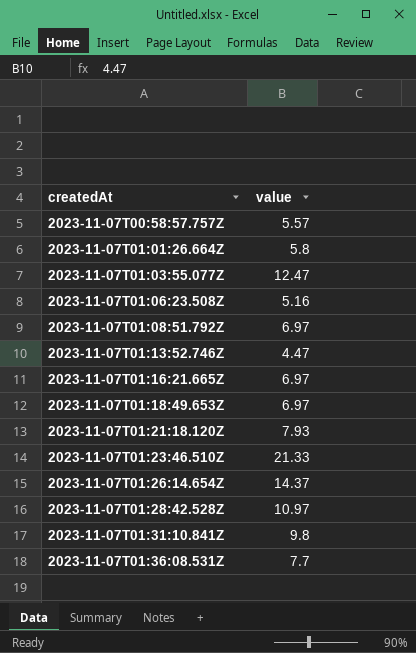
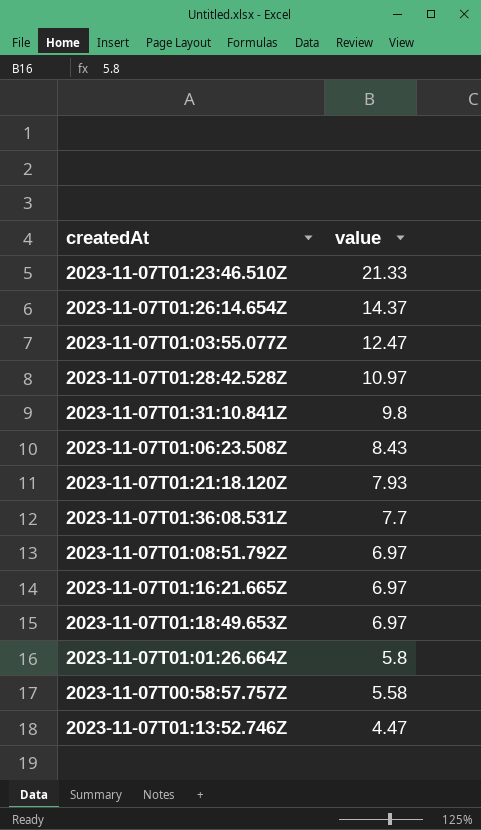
row order: createdAt ascending -> value descending
2023-11-07T01:06:23.508Z | value: 5.16 -> 8.43
2023-11-07T00:58:57.757Z | value: 5.57 -> 5.58

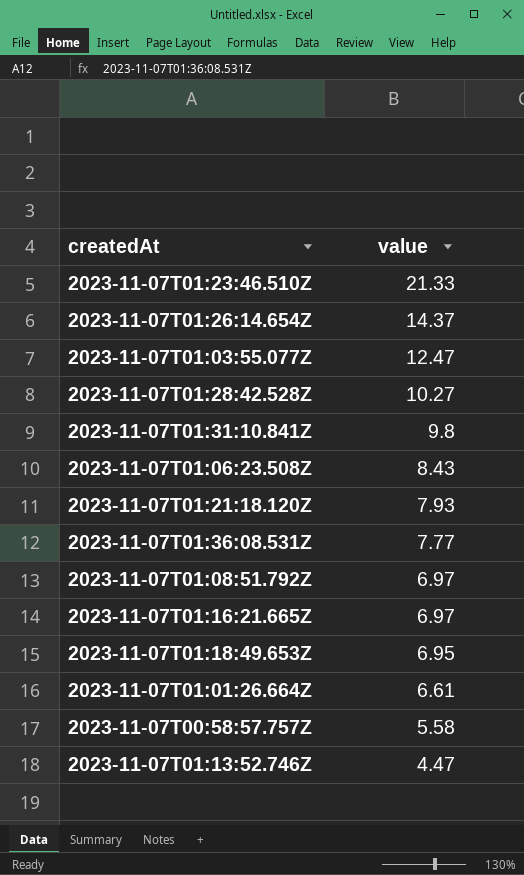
2023-11-07T01:28:42.528Z | value: 10.97 -> 10.27
2023-11-07T01:36:08.531Z | value: 7.7 -> 7.77
2023-11-07T01:18:49.653Z | value: 6.97 -> 6.95
2023-11-07T01:01:26.664Z | value: 5.8 -> 6.61

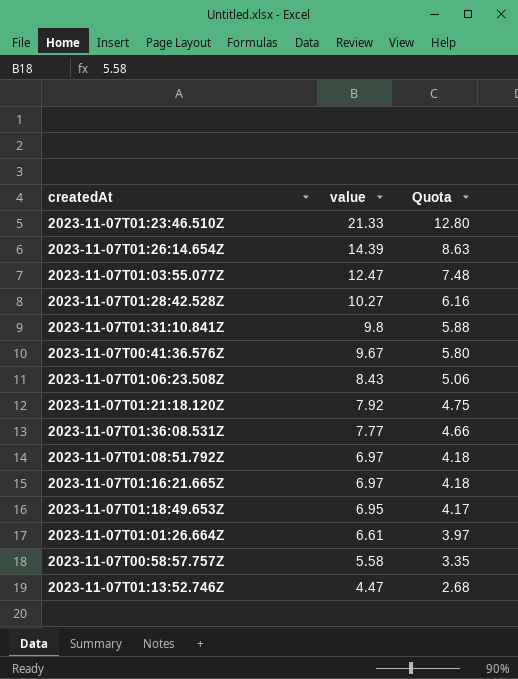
column Quota | formula: none -> [value] * 0.6
2023-11-07T01:26:14.654Z | value: 14.37 -> 14.39
row 2023-11-07T00:41:36.576Z: none -> 9.67 | 5.80
2023-11-07T01:21:18.120Z | value: 7.93 -> 7.92

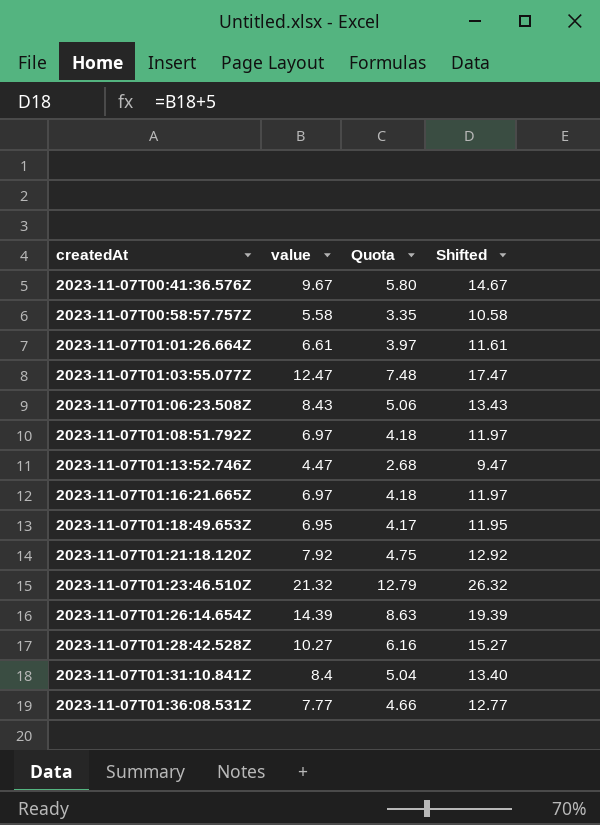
row order: value descending -> createdAt ascending
column Shifted | formula: none -> [value] + 5
2023-11-07T01:23:46.510Z | value: 21.33 -> 21.32
2023-11-07T01:23:46.510Z | Quota: 12.80 -> 12.79
2023-11-07T01:31:10.841Z | value: 9.8 -> 8.4
2023-11-07T01:31:10.841Z | Quota: 5.88 -> 5.04

